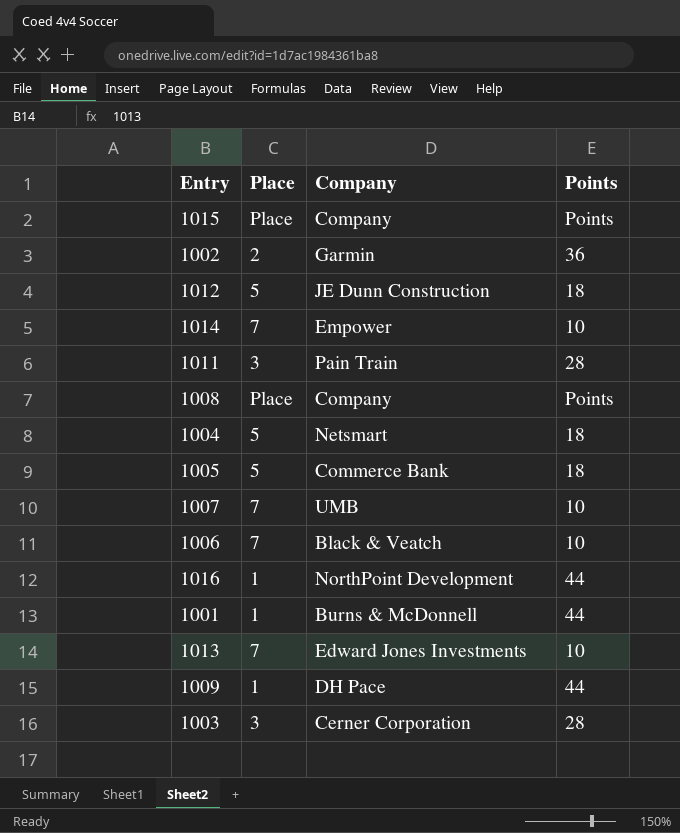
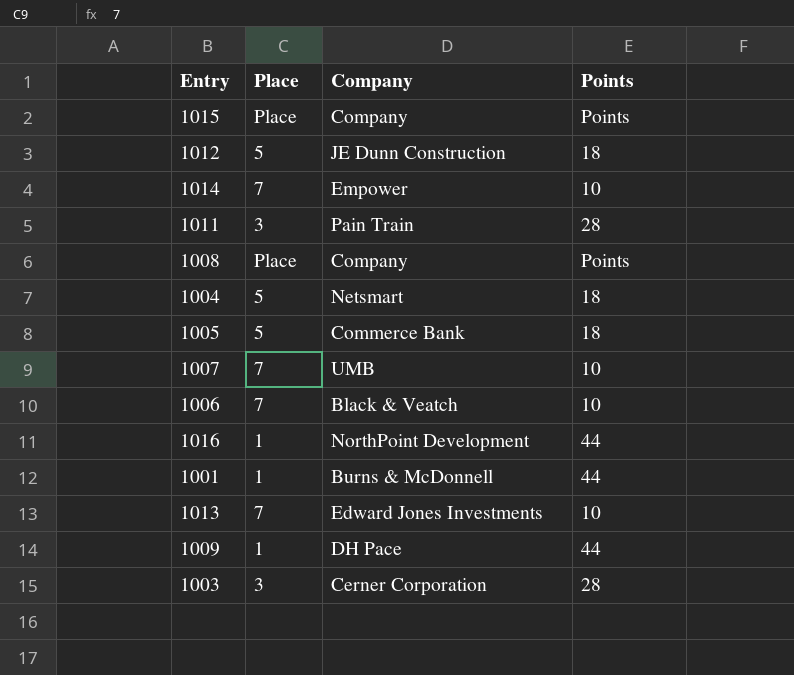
row 1002: 2 | Garmin | 36 -> none

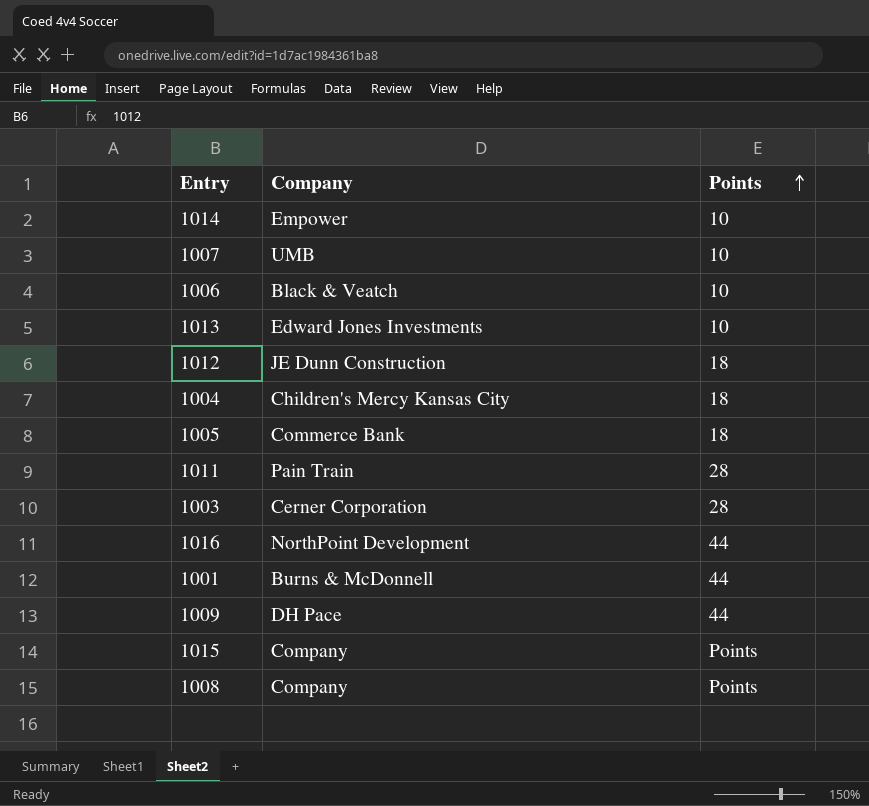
row order: none -> Points ascending
column Place | position: 2 -> none
1004 | Company: Netsmart -> Children's Mercy Kansas City

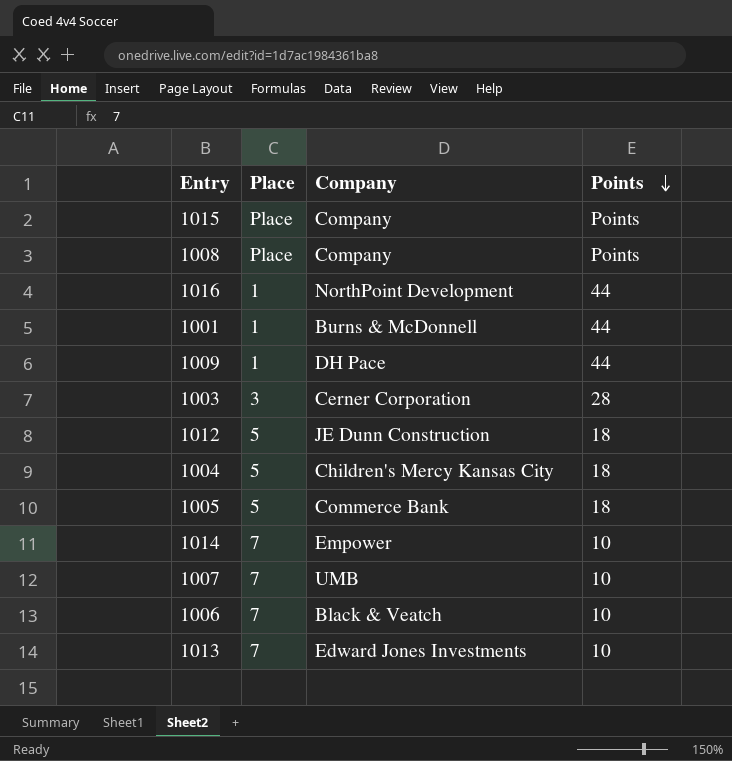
row order: Points ascending -> Points descending
column Place | position: none -> 2
row 1011: Pain Train | 28 -> none

